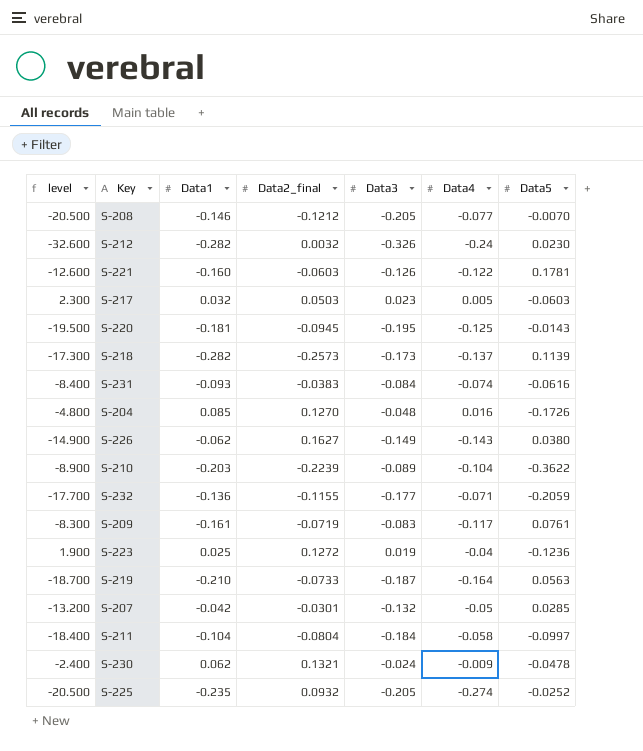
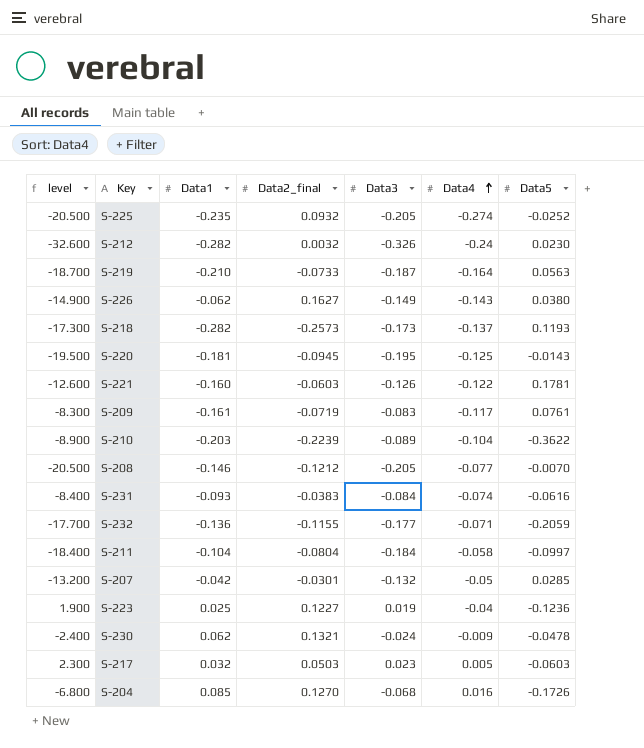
row order: none -> Data4 ascending
S-218 | Data5: 0.1139 -> 0.1193
S-223 | Data2_final: 0.1272 -> 0.1227
S-204 | level: -4.800 -> -6.800
S-204 | Data3: -0.048 -> -0.068

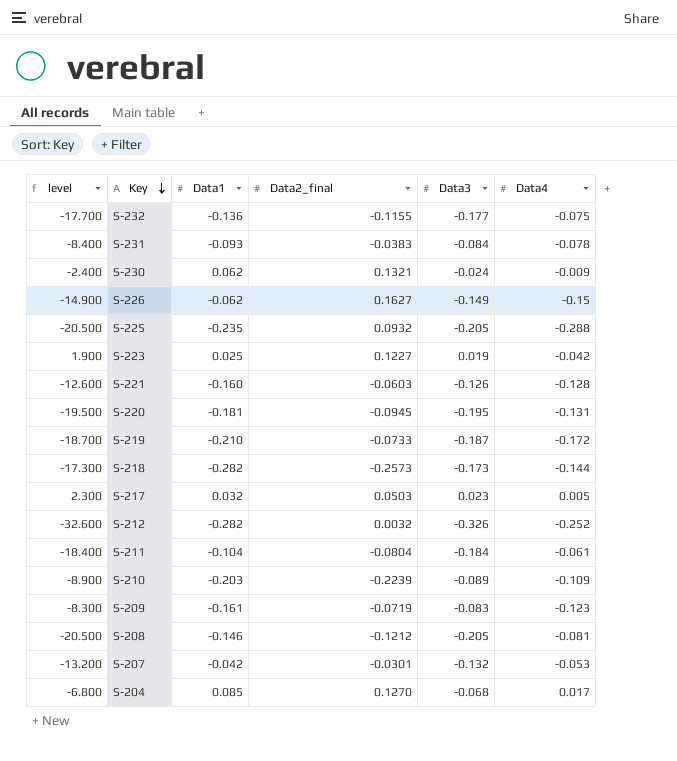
row order: Data4 ascending -> Key descending
column Data5 | position: 7 -> none
S-232 | Data4: -0.071 -> -0.075
S-231 | Data4: -0.074 -> -0.078
S-226 | Data4: -0.143 -> -0.15
S-225 | Data4: -0.274 -> -0.288
S-223 | Data4: -0.04 -> -0.042
S-221 | Data4: -0.122 -> -0.128
S-220 | Data4: -0.125 -> -0.131
S-219 | Data4: -0.164 -> -0.172
S-218 | Data4: -0.137 -> -0.144
S-212 | Data4: -0.24 -> -0.252
S-211 | Data4: -0.058 -> -0.061
S-210 | Data4: -0.104 -> -0.109
S-209 | Data4: -0.117 -> -0.123
S-208 | Data4: -0.077 -> -0.081
S-207 | Data4: -0.05 -> -0.053
S-204 | Data4: 0.016 -> 0.017

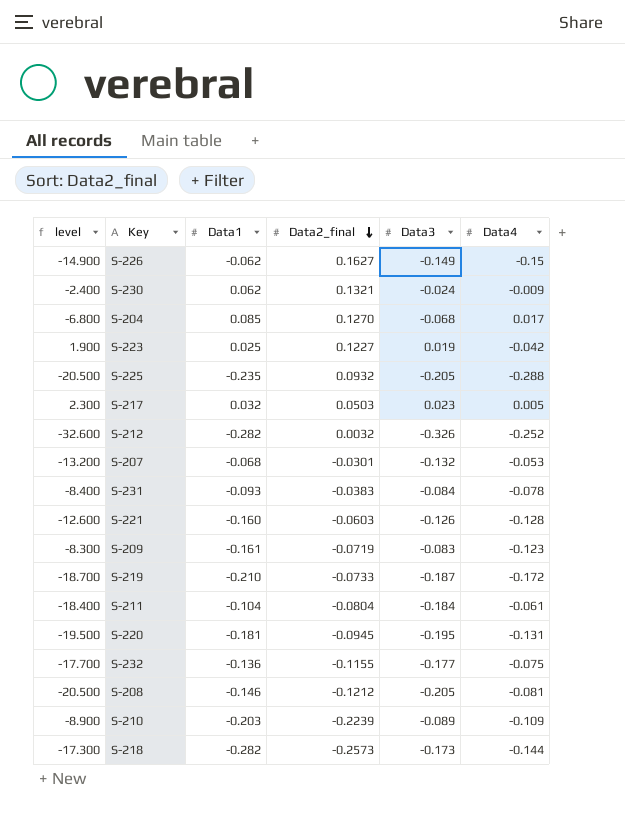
row order: Key descending -> Data2_final descending
S-207 | Data1: -0.042 -> -0.068

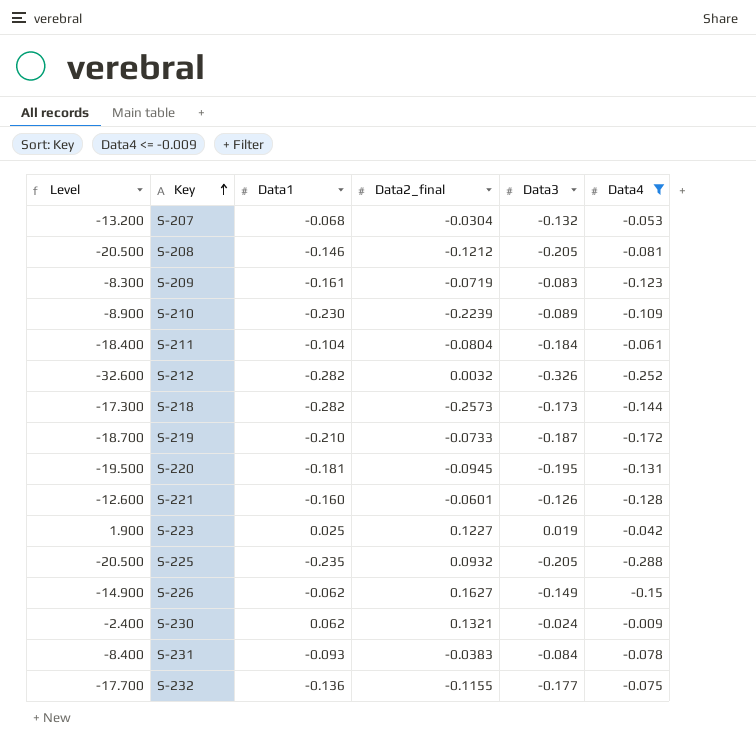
filter: none -> Data4 <= -0.009
row order: Data2_final descending -> Key ascending
column name: level -> Level
S-207 | Data2_final: -0.0301 -> -0.0304
S-210 | Data1: -0.203 -> -0.230
S-221 | Data2_final: -0.0603 -> -0.0601

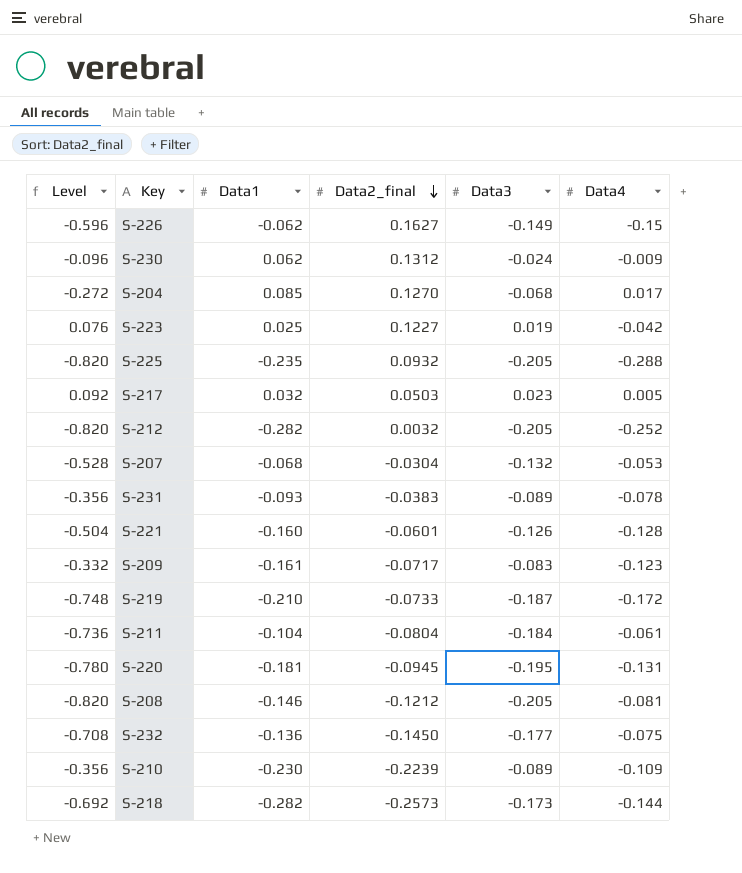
filter: Data4 <= -0.009 -> none
row order: Key ascending -> Data2_final descending
column Level | formula: [Data3] * 100 -> [Data3] * 4
S-230 | Data2_final: 0.1321 -> 0.1312
S-212 | Data3: -0.326 -> -0.205
S-231 | Data3: -0.084 -> -0.089
S-209 | Data2_final: -0.0719 -> -0.0717
S-232 | Data2_final: -0.1155 -> -0.1450

